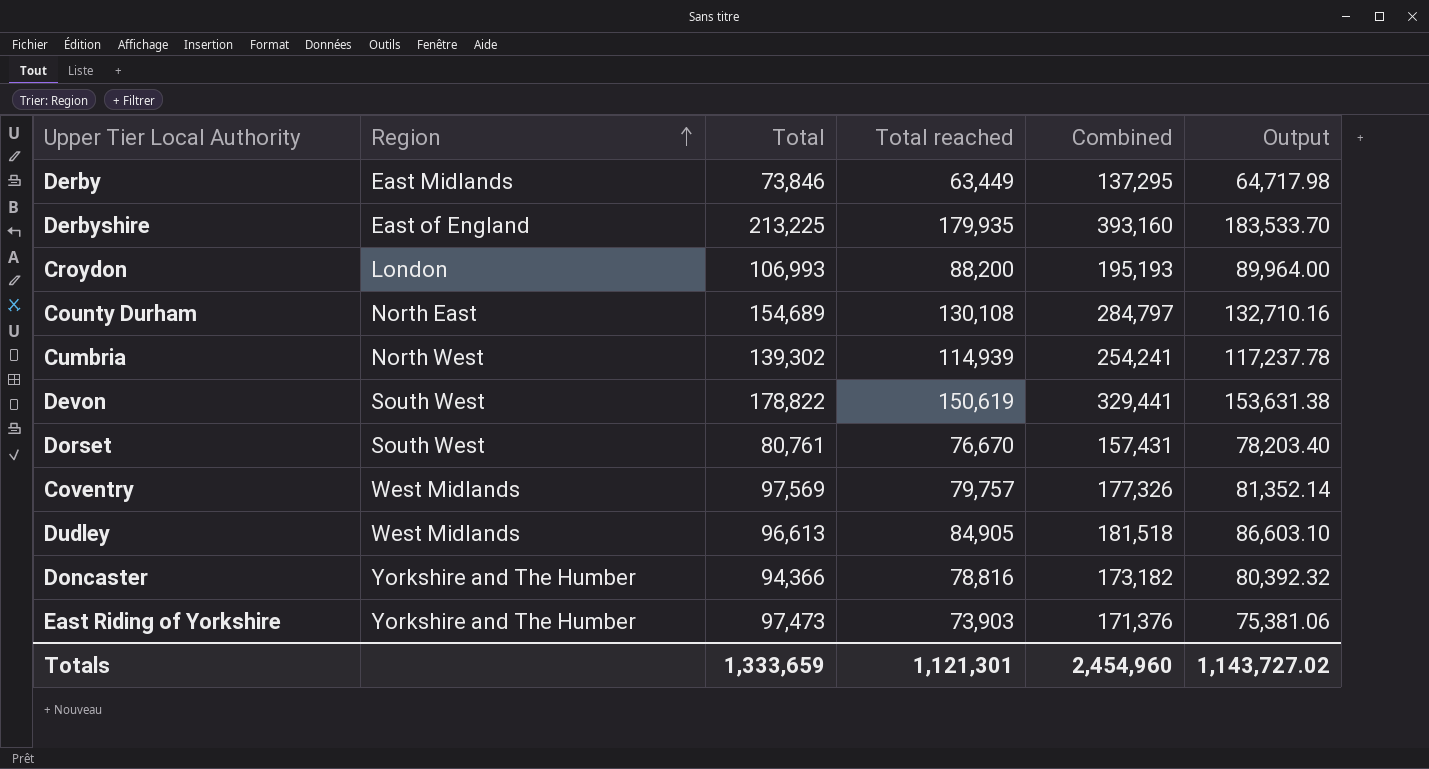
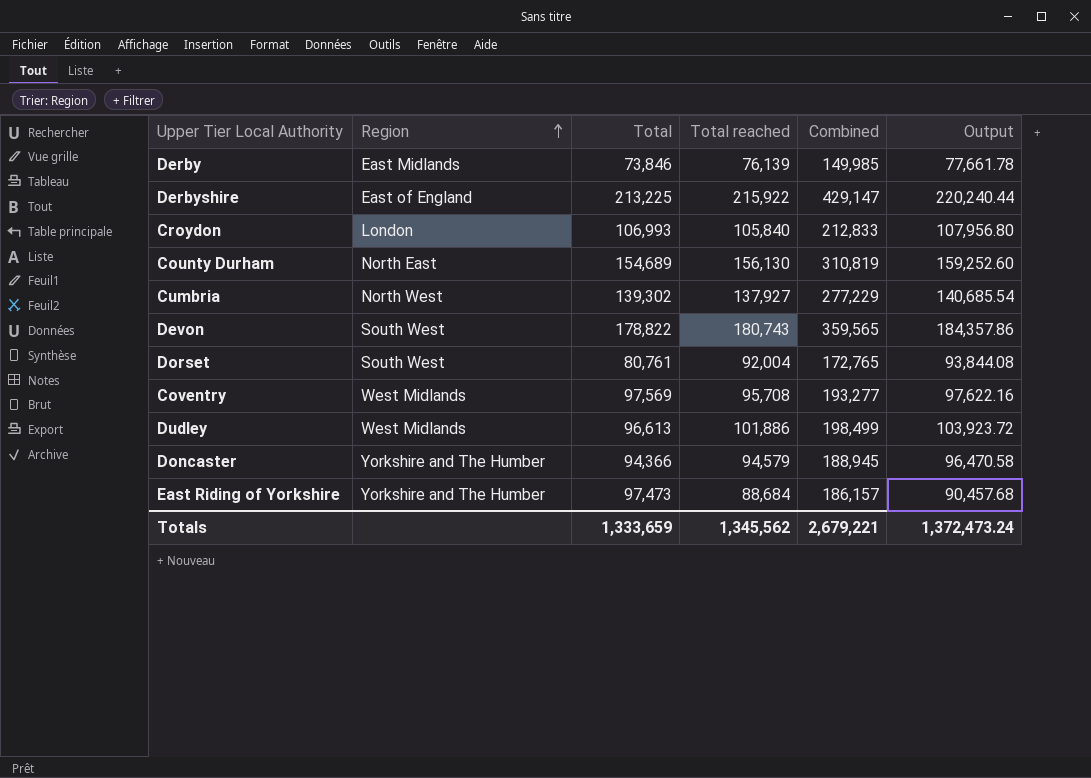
Derby | Total reached: 63,449 -> 76,139
Derby | Combined: 137,295 -> 149,985
Derby | Output: 64,717.98 -> 77,661.78
Derbyshire | Total reached: 179,935 -> 215,922
Derbyshire | Combined: 393,160 -> 429,147
Derbyshire | Output: 183,533.70 -> 220,240.44
Croydon | Total reached: 88,200 -> 105,840
Croydon | Combined: 195,193 -> 212,833
Croydon | Output: 89,964.00 -> 107,956.80
County Durham | Total reached: 130,108 -> 156,130
County Durham | Combined: 284,797 -> 310,819
County Durham | Output: 132,710.16 -> 159,252.60
Cumbria | Total reached: 114,939 -> 137,927
Cumbria | Combined: 254,241 -> 277,229
Cumbria | Output: 117,237.78 -> 140,685.54
Devon | Total reached: 150,619 -> 180,743
Devon | Combined: 329,441 -> 359,565
Devon | Output: 153,631.38 -> 184,357.86
Dorset | Total reached: 76,670 -> 92,004
Dorset | Combined: 157,431 -> 172,765
Dorset | Output: 78,203.40 -> 93,844.08
Coventry | Total reached: 79,757 -> 95,708
Coventry | Combined: 177,326 -> 193,277
Coventry | Output: 81,352.14 -> 97,622.16
Dudley | Total reached: 84,905 -> 101,886
Dudley | Combined: 181,518 -> 198,499
Dudley | Output: 86,603.10 -> 103,923.72
Doncaster | Total reached: 78,816 -> 94,579
Doncaster | Combined: 173,182 -> 188,945
Doncaster | Output: 80,392.32 -> 96,470.58
East Riding of Yorkshire | Total reached: 73,903 -> 88,684
East Riding of Yorkshire | Combined: 171,376 -> 186,157
East Riding of Yorkshire | Output: 75,381.06 -> 90,457.68
Totals | Total reached: 1,121,301 -> 1,345,562
Totals | Combined: 2,454,960 -> 2,679,221
Totals | Output: 1,143,727.02 -> 1,372,473.24

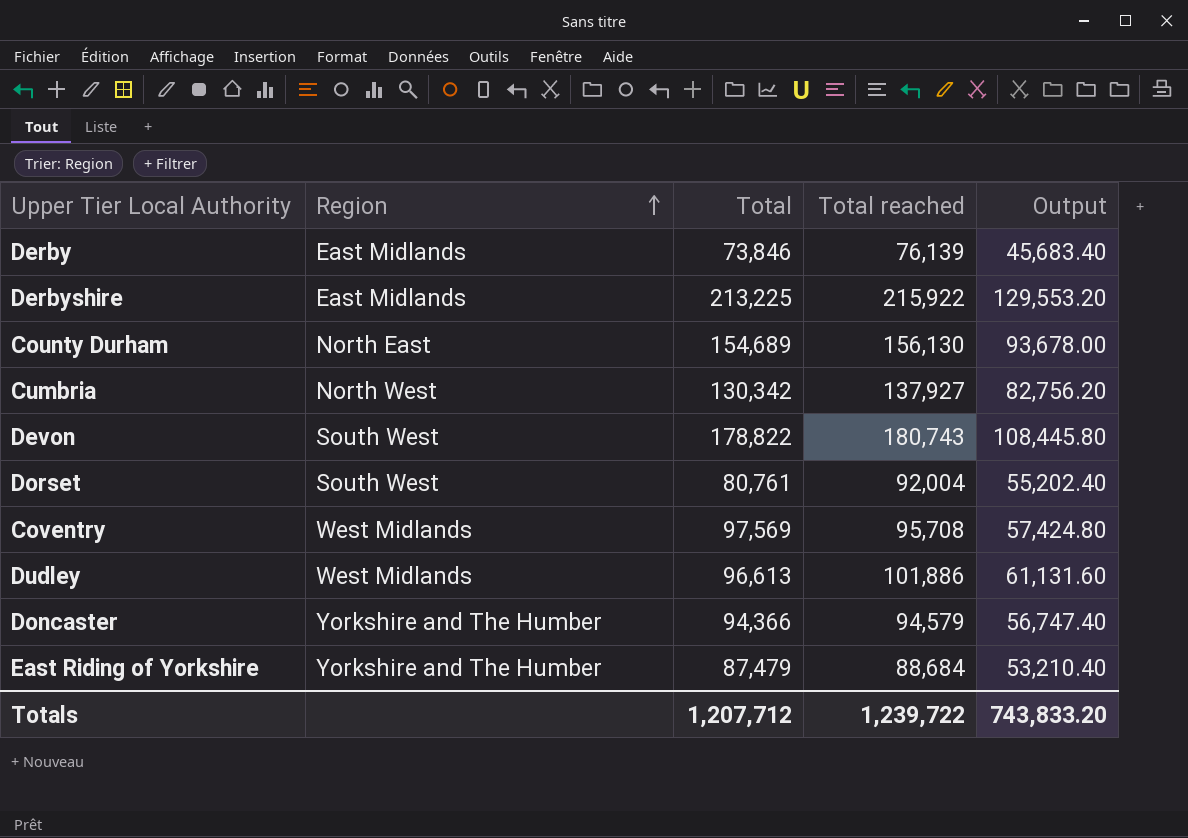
column Combined | formula: [Total] + [Total reached] -> none
column Output | formula: [Total reached] * 1.02 -> [Total reached] * 0.6
row Croydon: London | 106,993 | 105,840 | 212,833 | 107,956.80 -> none
Derbyshire | Region: East of England -> East Midlands
Cumbria | Total: 139,302 -> 130,342
East Riding of Yorkshire | Total: 97,473 -> 87,479
Totals | Total: 1,333,659 -> 1,207,712
Totals | Total reached: 1,345,562 -> 1,239,722
Totals | Output: 1,372,473.24 -> 743,833.20

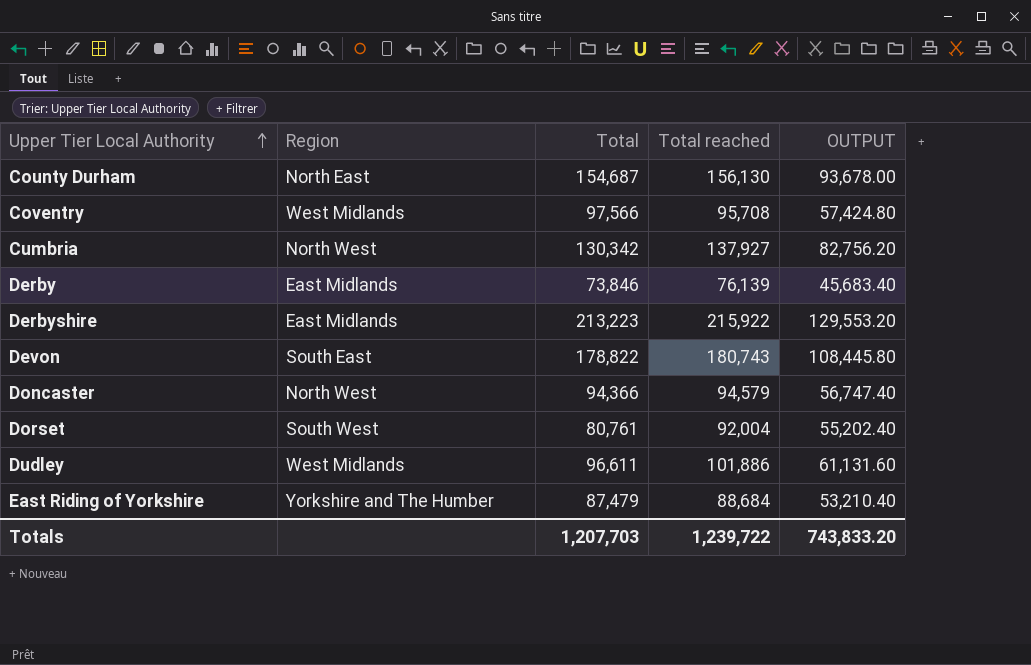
row order: Region ascending -> Upper Tier Local Authority ascending
column name: Output -> OUTPUT
County Durham | Total: 154,689 -> 154,687
Coventry | Total: 97,569 -> 97,566
Derbyshire | Total: 213,225 -> 213,223
Devon | Region: South West -> South East
Doncaster | Region: Yorkshire and The Humber -> North West
Dudley | Total: 96,613 -> 96,611
Totals | Total: 1,207,712 -> 1,207,703

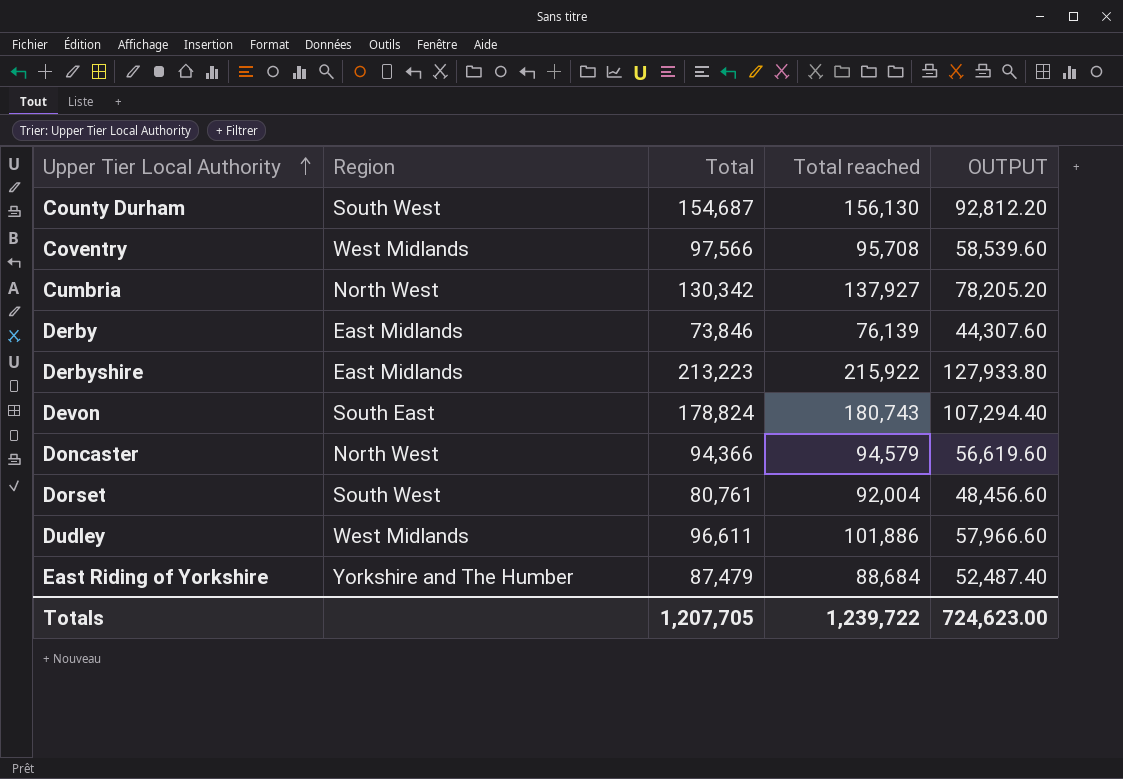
column OUTPUT | formula: [Total reached] * 0.6 -> [Total] * 0.6
County Durham | Region: North East -> South West
Devon | Total: 178,822 -> 178,824
Totals | Total: 1,207,703 -> 1,207,705
Totals | OUTPUT: 743,833.20 -> 724,623.00

